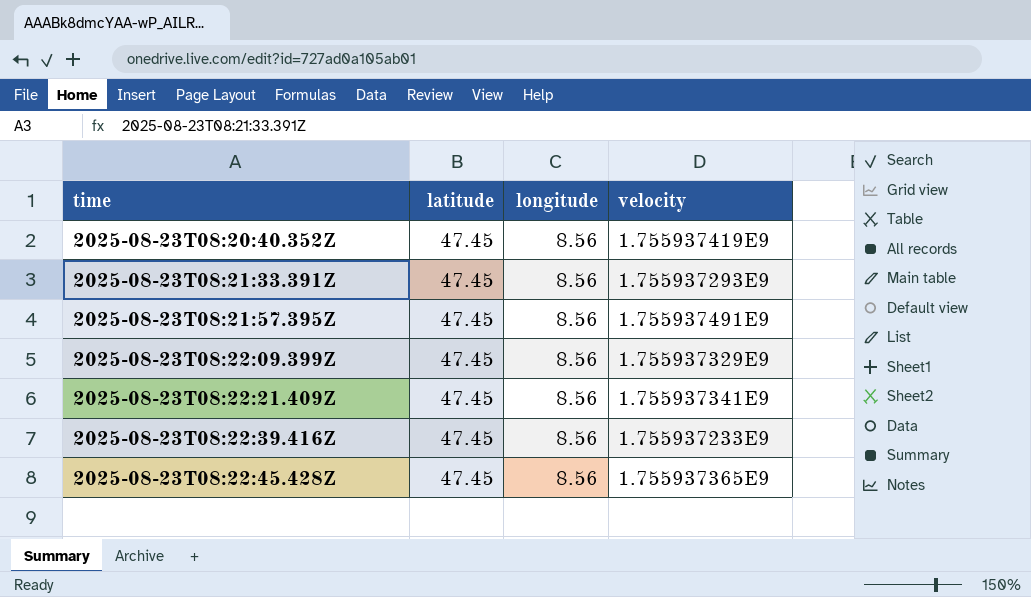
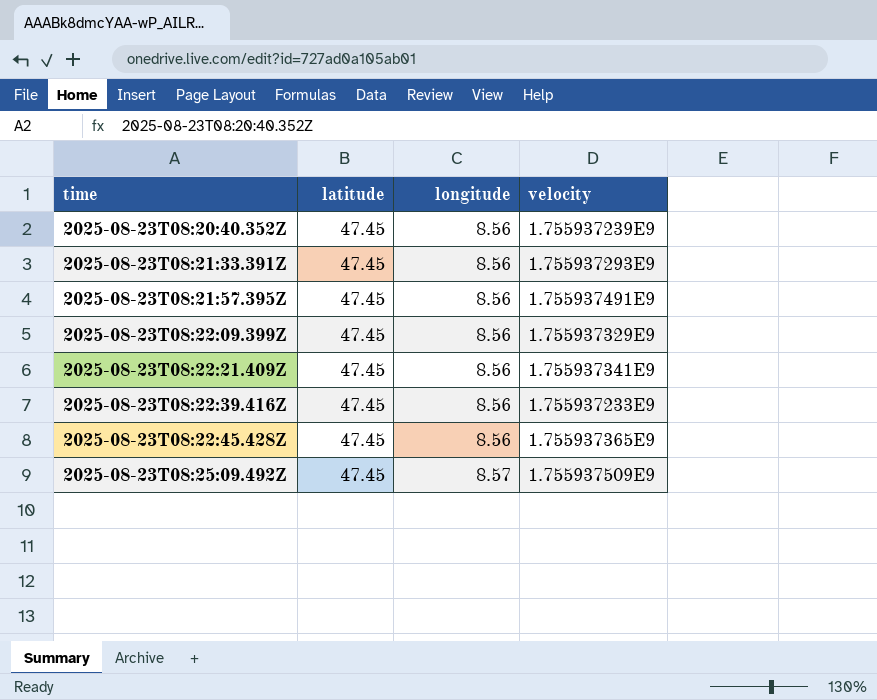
2025-08-23T08:20:40.352Z | velocity: 1.755937419E9 -> 1.755937239E9
row 2025-08-23T08:25:09.492Z: none -> 47.45 | 8.57 | 1.755937509E9

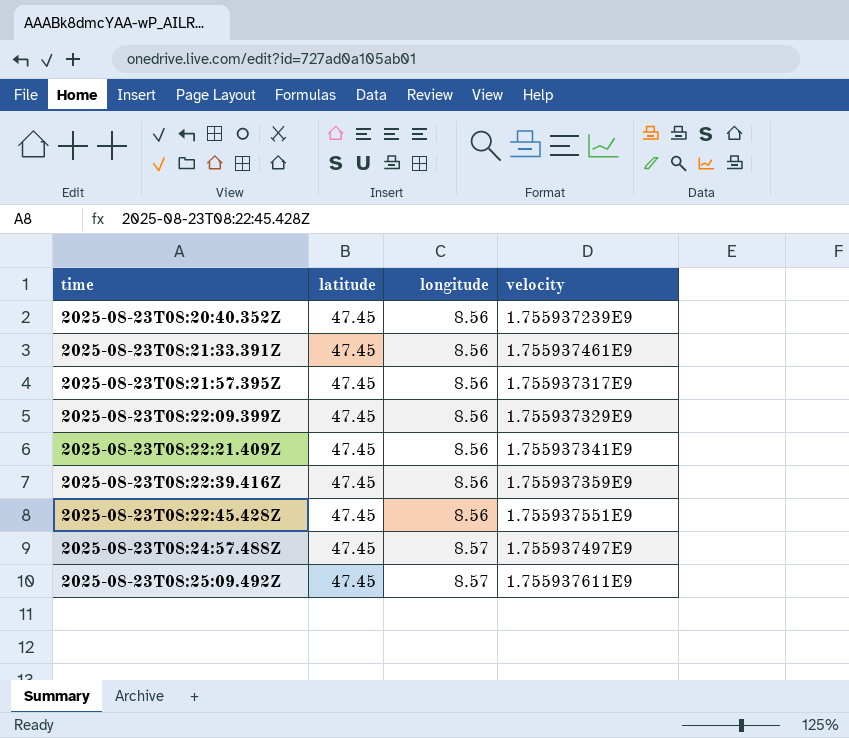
2025-08-23T08:21:33.391Z | velocity: 1.755937293E9 -> 1.755937461E9
2025-08-23T08:21:57.395Z | velocity: 1.755937491E9 -> 1.755937317E9
2025-08-23T08:22:39.416Z | velocity: 1.755937233E9 -> 1.755937359E9
2025-08-23T08:22:45.428Z | velocity: 1.755937365E9 -> 1.755937551E9
row 2025-08-23T08:24:57.488Z: none -> 47.45 | 8.57 | 1.755937497E9
2025-08-23T08:25:09.492Z | velocity: 1.755937509E9 -> 1.755937611E9

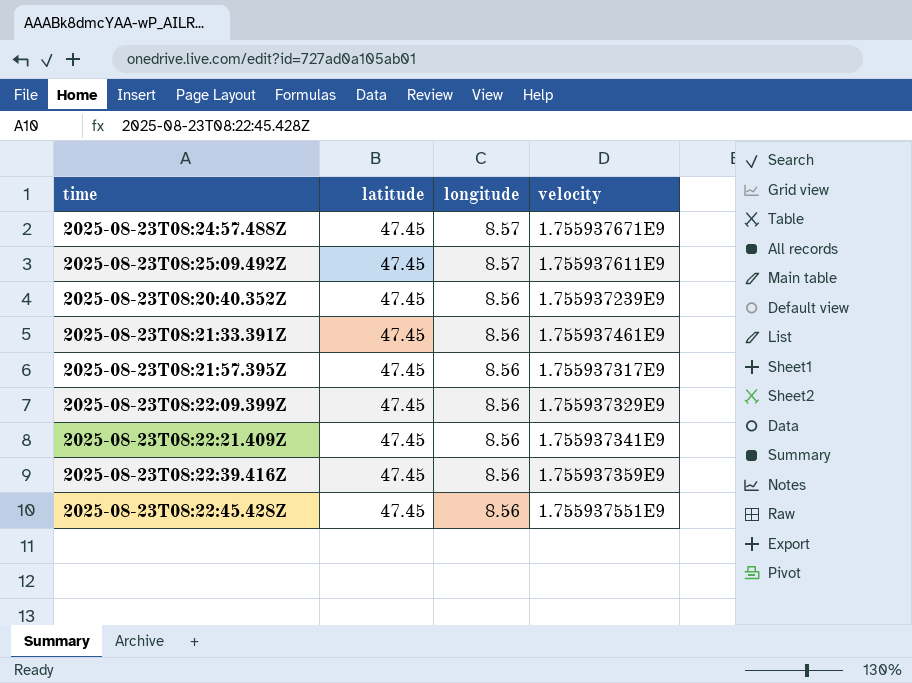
row order: time ascending -> longitude descending
2025-08-23T08:24:57.488Z | velocity: 1.755937497E9 -> 1.755937671E9

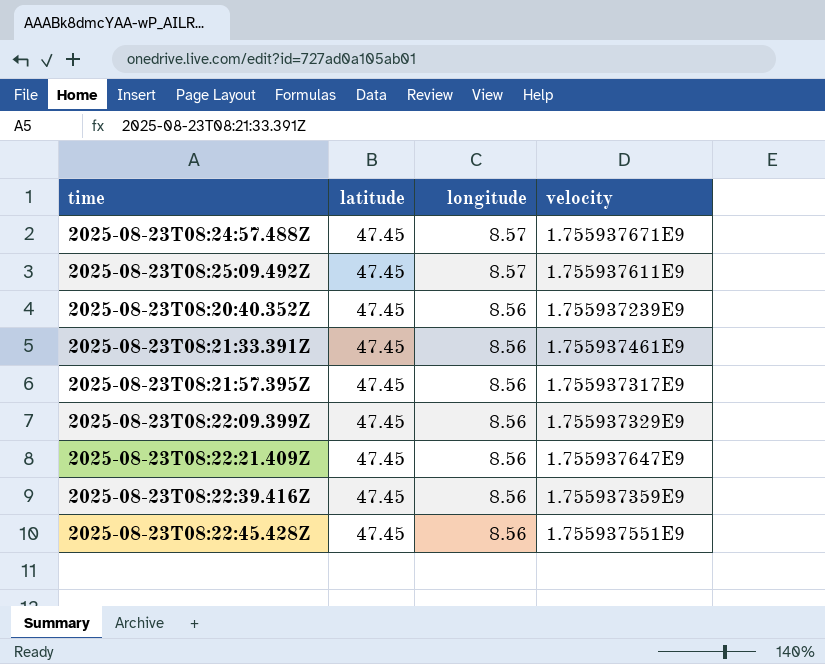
2025-08-23T08:22:21.409Z | velocity: 1.755937341E9 -> 1.755937647E9

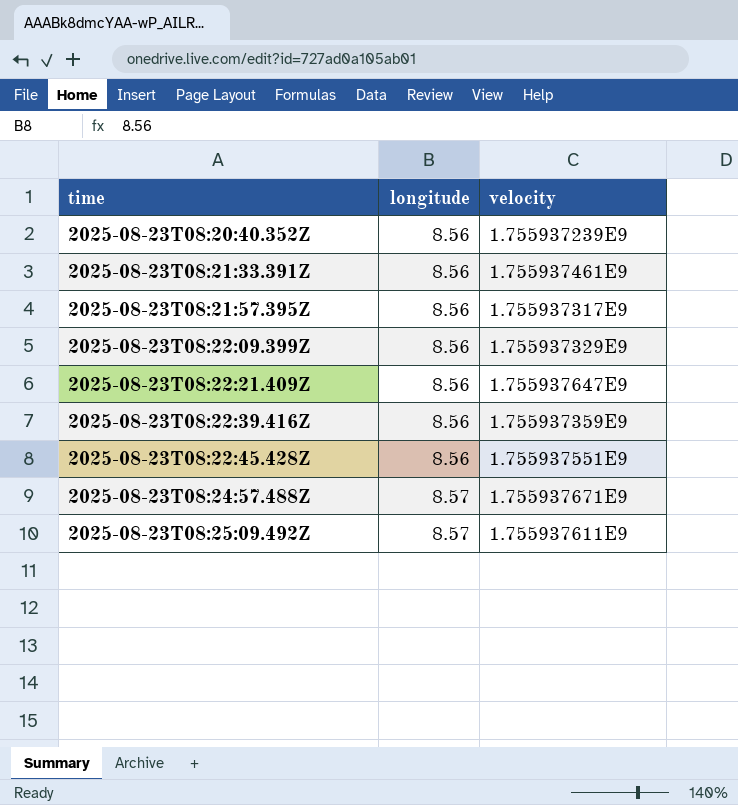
row order: longitude descending -> time ascending
column latitude | position: 2 -> none

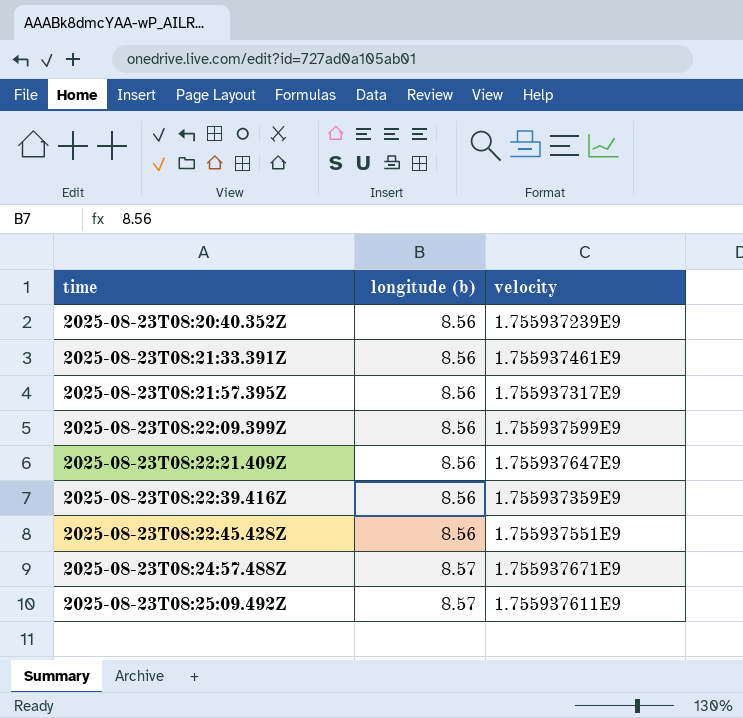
column name: longitude -> longitude (b)
2025-08-23T08:22:09.399Z | velocity: 1.755937329E9 -> 1.755937599E9

